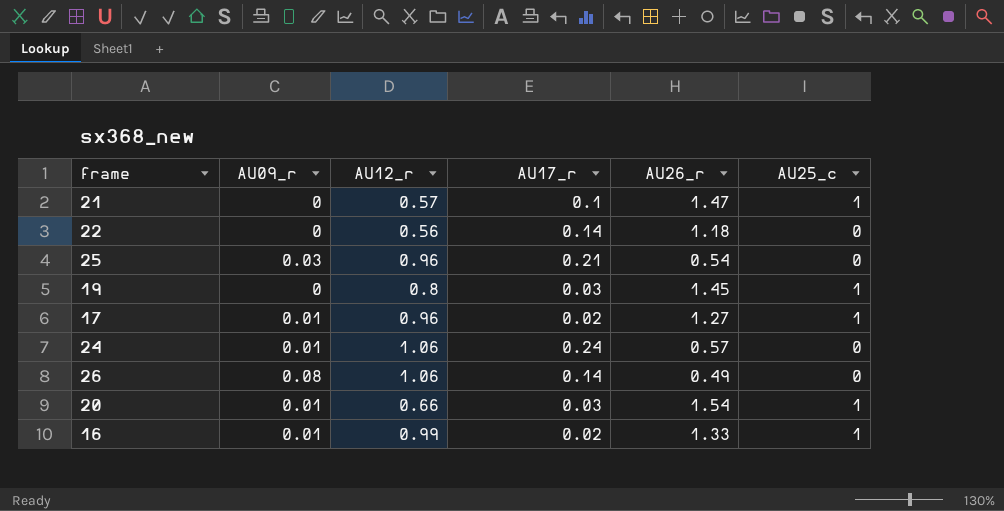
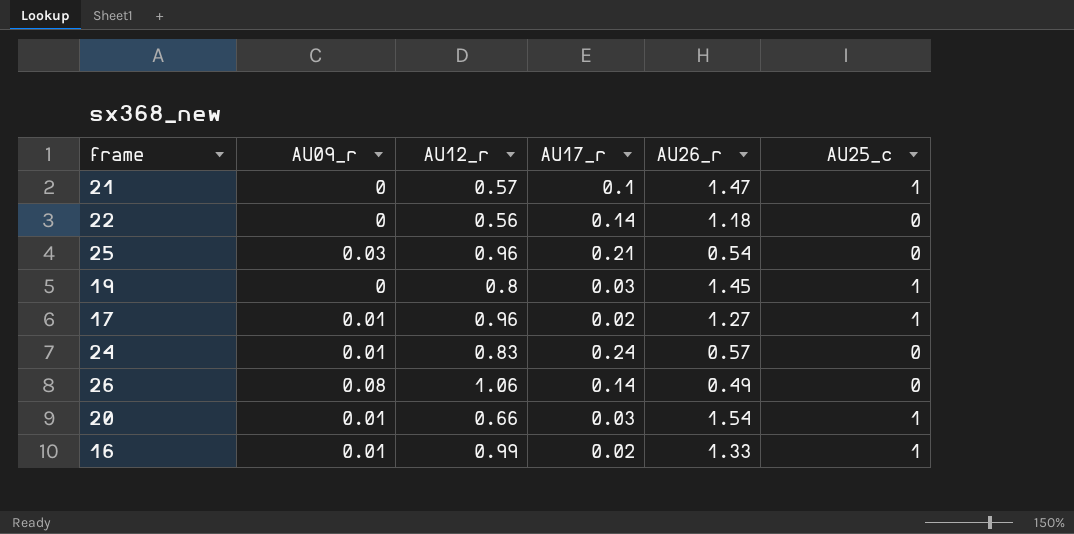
24 | AU12_r: 1.06 -> 0.83

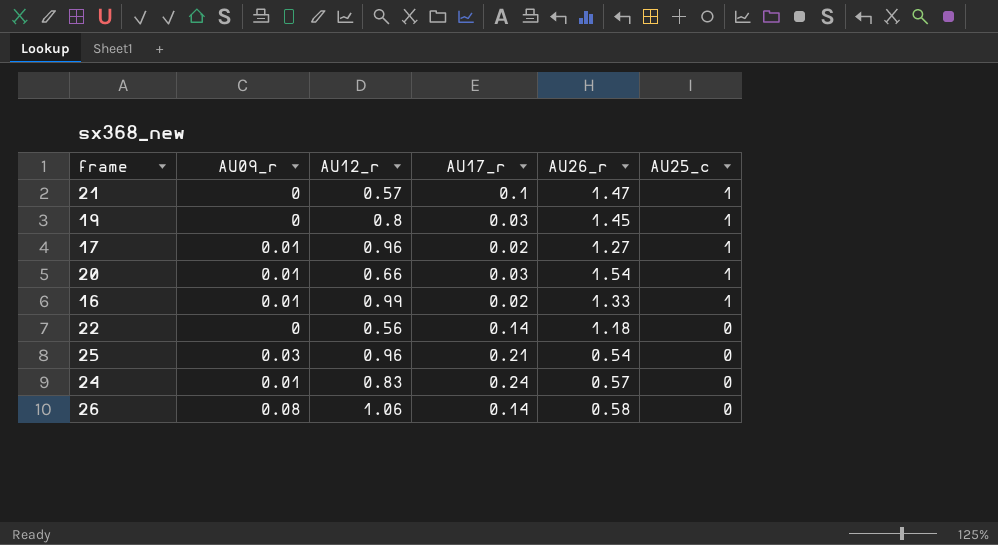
row order: none -> AU25_c descending
26 | AU26_r: 0.49 -> 0.58

